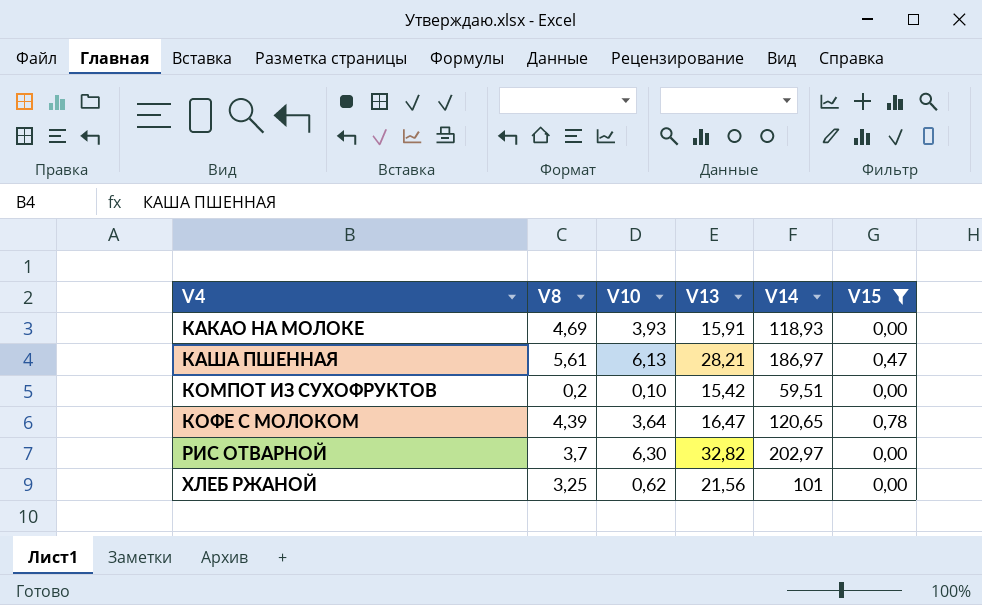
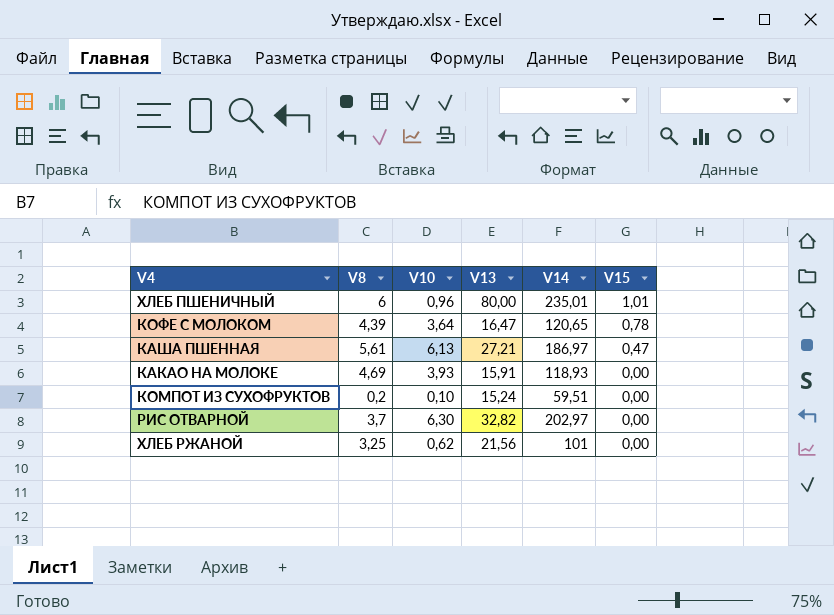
filter: V15 != 1,01 -> none
row order: V4 ascending -> V15 descending
КАША ПШЕННАЯ | V13: 28,21 -> 27,21
КОМПОТ ИЗ СУХОФРУКТОВ | V13: 15,42 -> 15,24

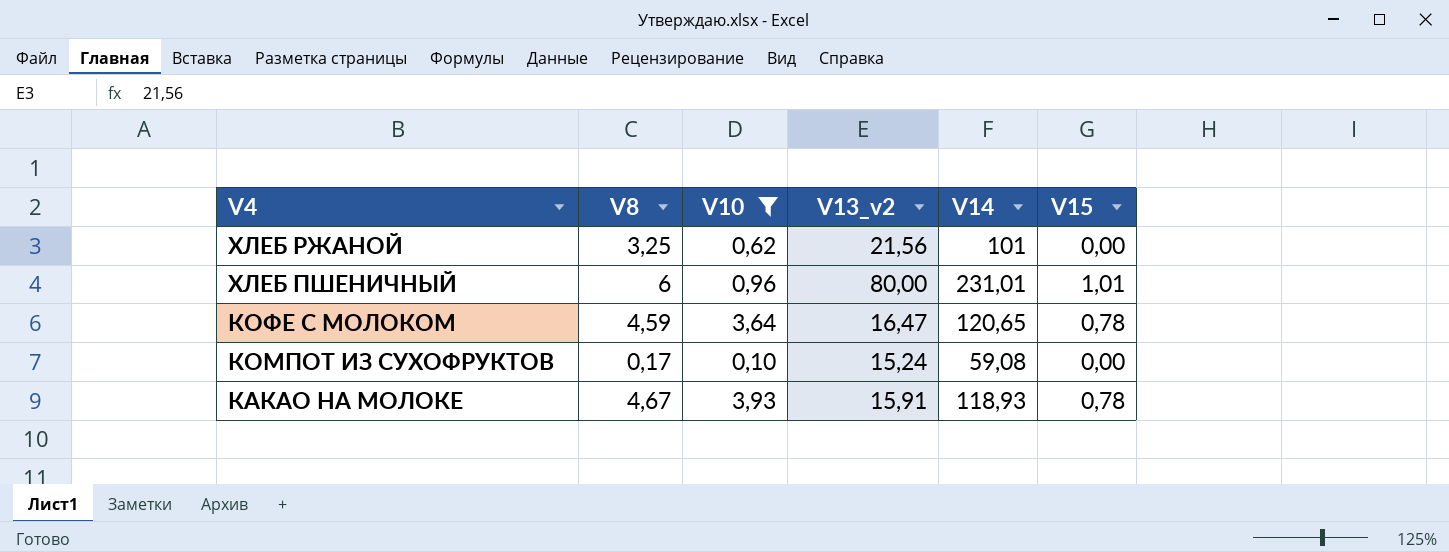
filter: none -> V10 <= 3,93
row order: V15 descending -> V4 descending
column name: V13 -> V13_v2
ХЛЕБ ПШЕНИЧНЫЙ | V14: 235,01 -> 231,01
КОФЕ С МОЛОКОМ | V8: 4,39 -> 4,59
КОМПОТ ИЗ СУХОФРУКТОВ | V8: 0,2 -> 0,17
КОМПОТ ИЗ СУХОФРУКТОВ | V14: 59,51 -> 59,08
КАКАО НА МОЛОКЕ | V8: 4,69 -> 4,67
КАКАО НА МОЛОКЕ | V15: 0,00 -> 0,78

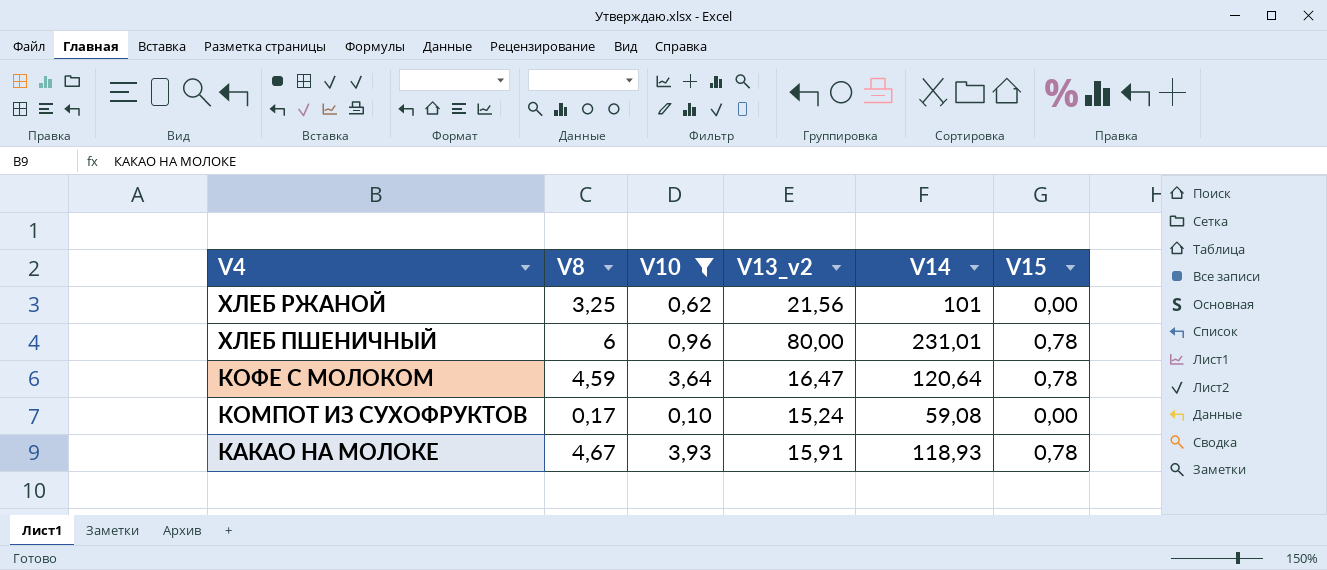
ХЛЕБ ПШЕНИЧНЫЙ | V15: 1,01 -> 0,78
КОФЕ С МОЛОКОМ | V14: 120,65 -> 120,64

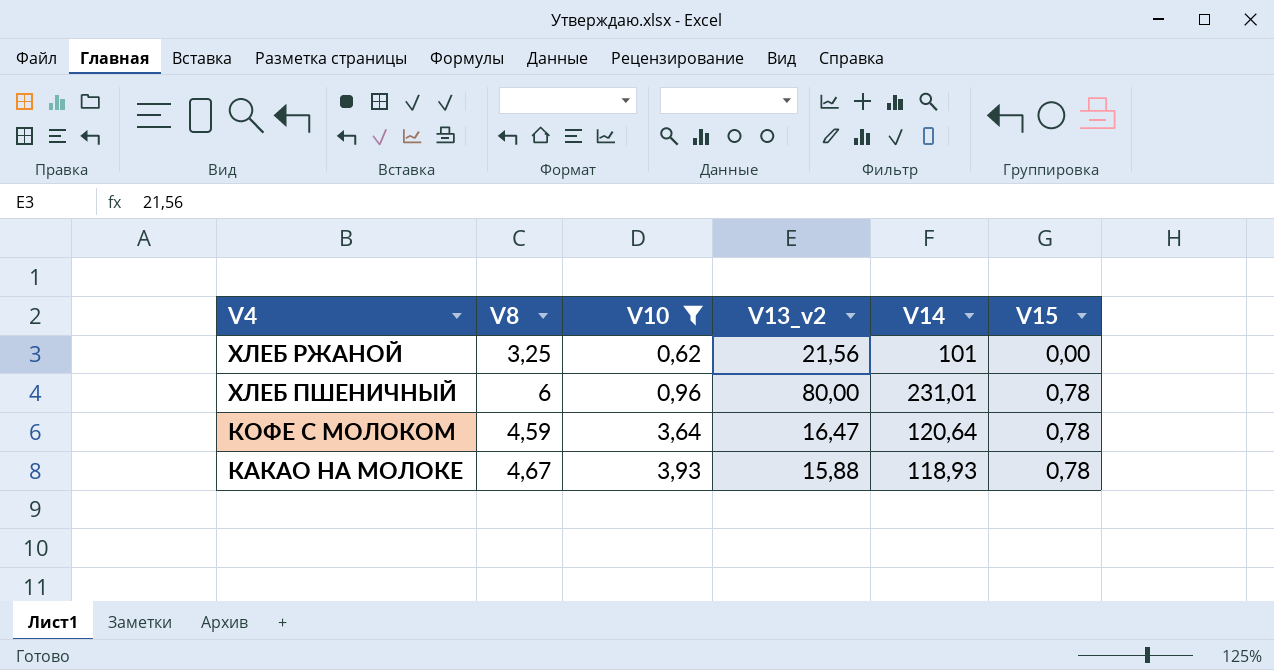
row КОМПОТ ИЗ СУХОФРУКТОВ: 0,17 | 0,10 | 15,24 | 59,08 | 0,00 -> none
КАКАО НА МОЛОКЕ | V13_v2: 15,91 -> 15,88

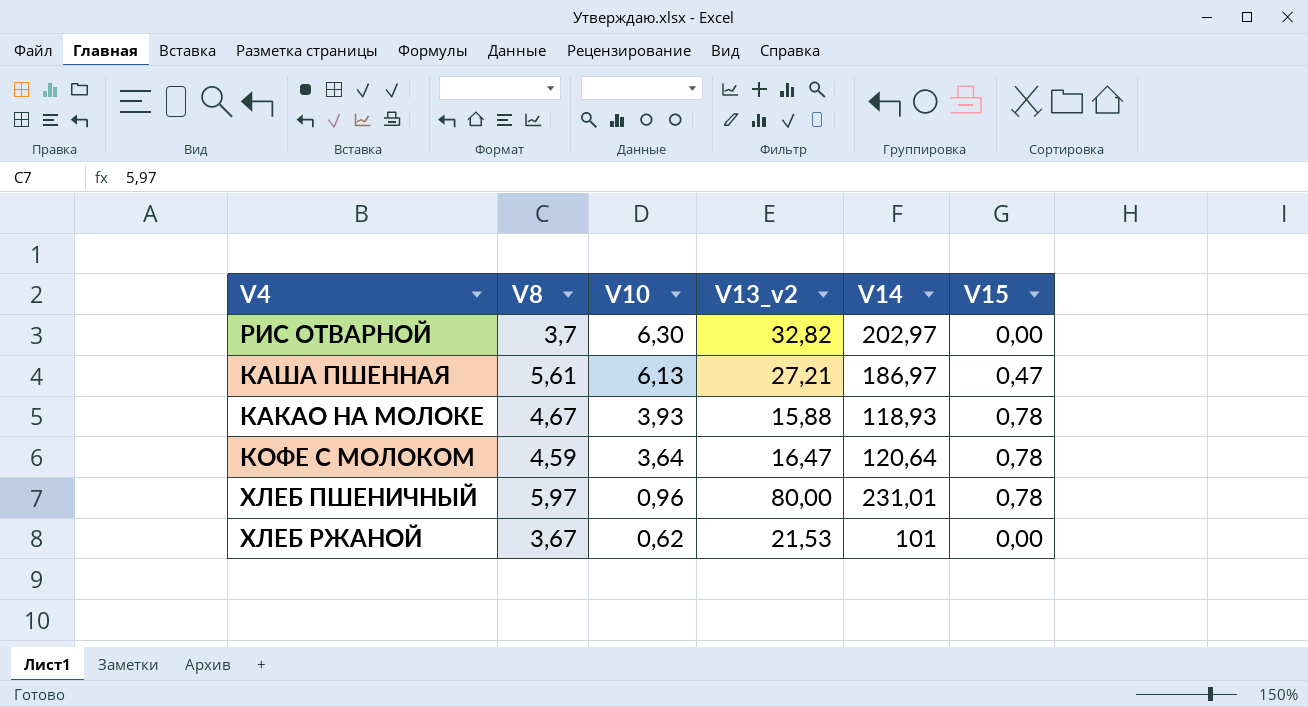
filter: V10 <= 3,93 -> none
row order: V4 descending -> V10 descending
ХЛЕБ ПШЕНИЧНЫЙ | V8: 6 -> 5,97
ХЛЕБ РЖАНОЙ | V8: 3,25 -> 3,67
ХЛЕБ РЖАНОЙ | V13_v2: 21,56 -> 21,53

